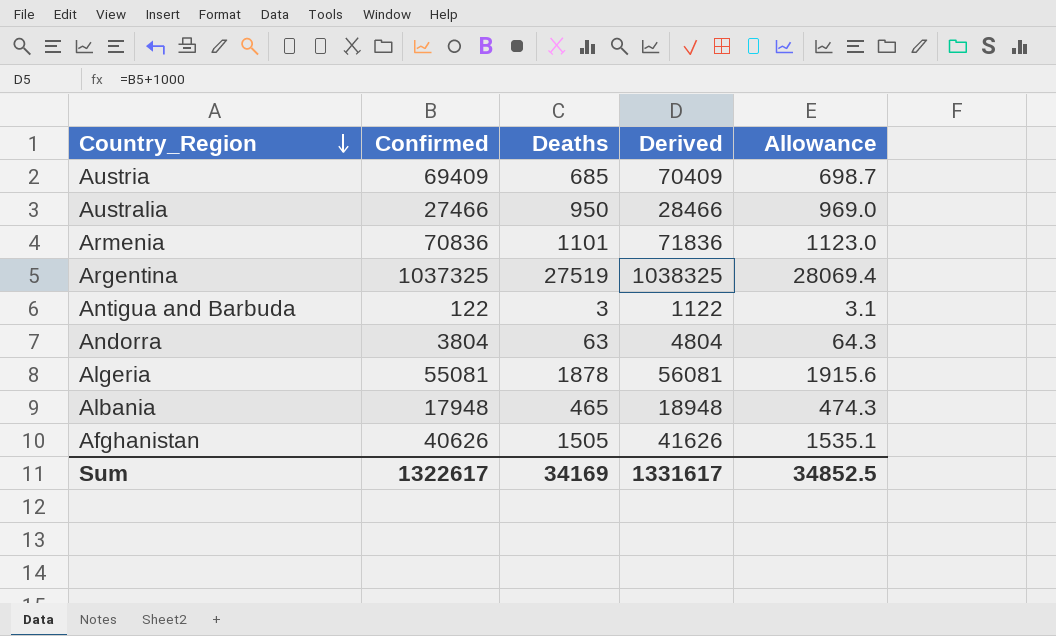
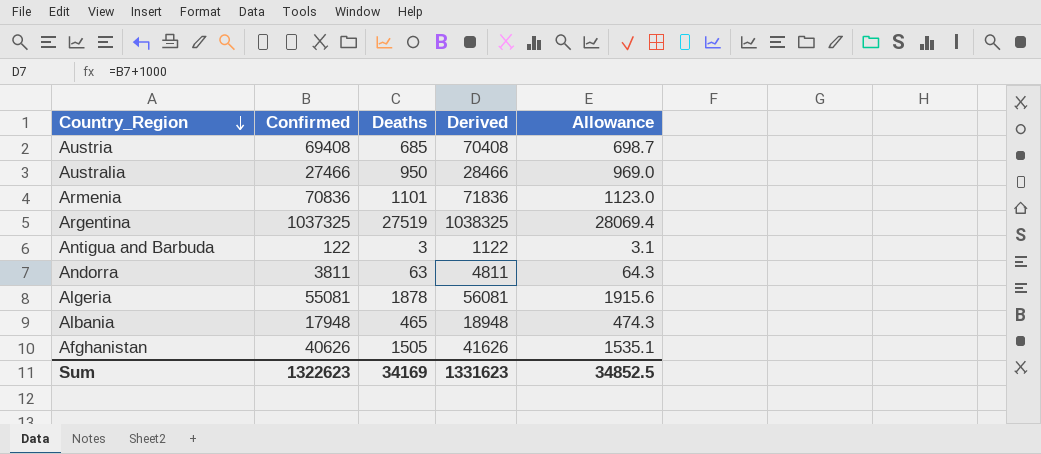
Austria | Confirmed: 69409 -> 69408
Austria | Derived: 70409 -> 70408
Andorra | Confirmed: 3804 -> 3811
Andorra | Derived: 4804 -> 4811
Sum | Confirmed: 1322617 -> 1322623
Sum | Derived: 1331617 -> 1331623

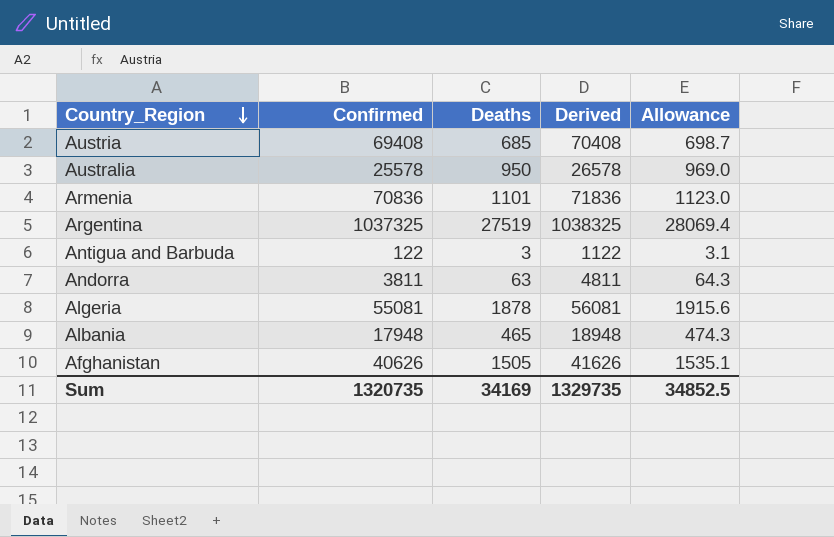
Australia | Confirmed: 27466 -> 25578
Australia | Derived: 28466 -> 26578
Sum | Confirmed: 1322623 -> 1320735
Sum | Derived: 1331623 -> 1329735

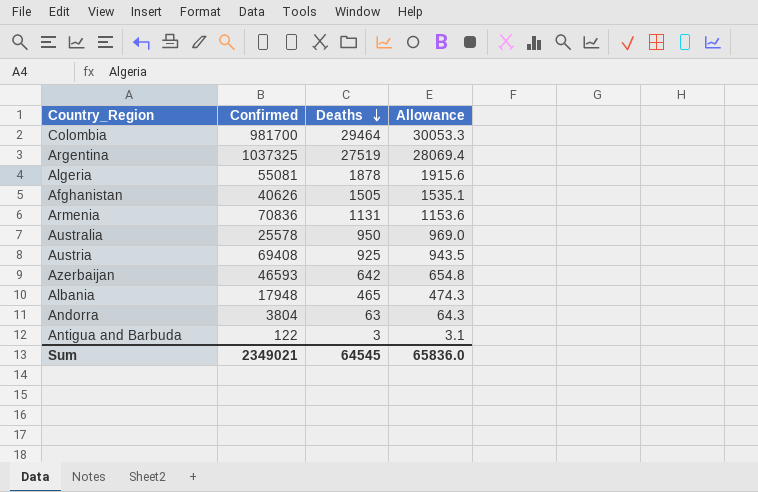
row order: Country_Region descending -> Deaths descending
column Derived | formula: [Confirmed] + 1000 -> none
row Colombia: none -> 981700 | 29464 | 30053.3
Armenia | Deaths: 1101 -> 1131
Armenia | Allowance: 1123.0 -> 1153.6
Austria | Deaths: 685 -> 925
Austria | Allowance: 698.7 -> 943.5
row Azerbaijan: none -> 46593 | 642 | 654.8
Andorra | Confirmed: 3811 -> 3804
Sum | Confirmed: 1320735 -> 2349021
Sum | Deaths: 34169 -> 64545
Sum | Allowance: 34852.5 -> 65836.0

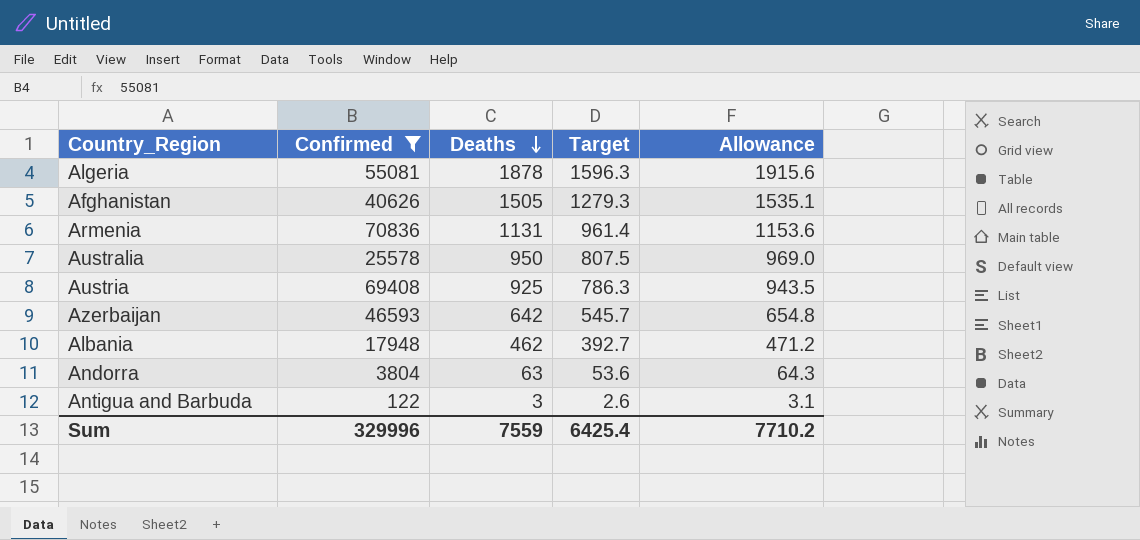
filter: none -> Confirmed <= 70836
column Target | formula: none -> [Deaths] * 0.85
Albania | Deaths: 465 -> 462
Albania | Allowance: 474.3 -> 471.2
Sum | Confirmed: 2349021 -> 329996
Sum | Deaths: 64545 -> 7559
Sum | Allowance: 65836.0 -> 7710.2

